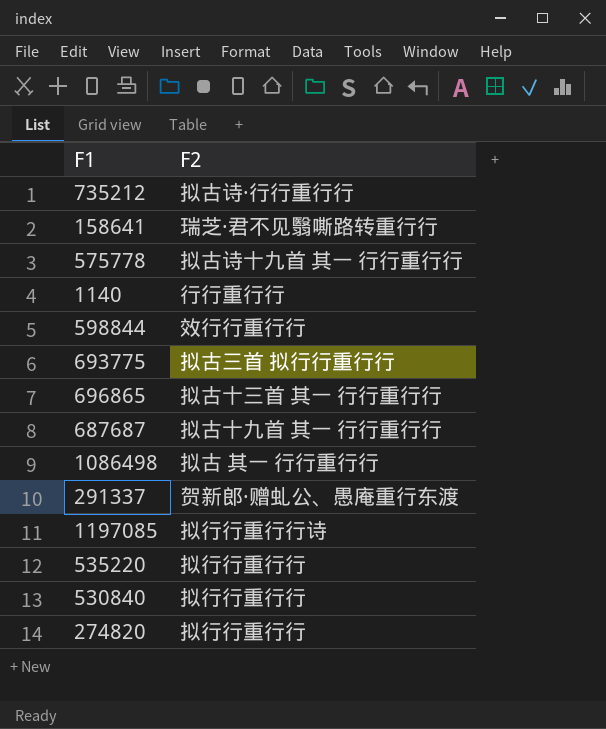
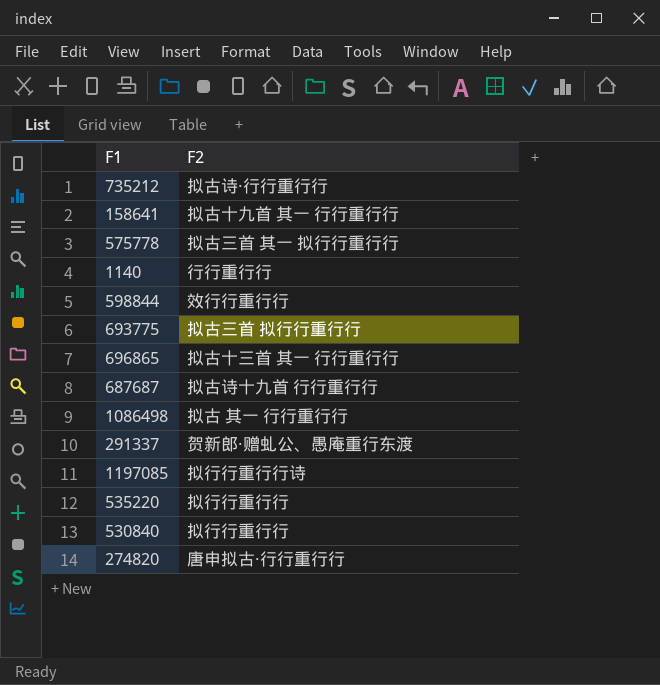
158641 | F2: 瑞芝·君不见翳嘶路转重行行 -> 拟古十九首 其一 行行重行行
575778 | F2: 拟古诗十九首 其一 行行重行行 -> 拟古三首 其一 拟行行重行行
687687 | F2: 拟古十九首 其一 行行重行行 -> 拟古诗十九首 行行重行行
274820 | F2: 拟行行重行行 -> 唐申拟古·行行重行行

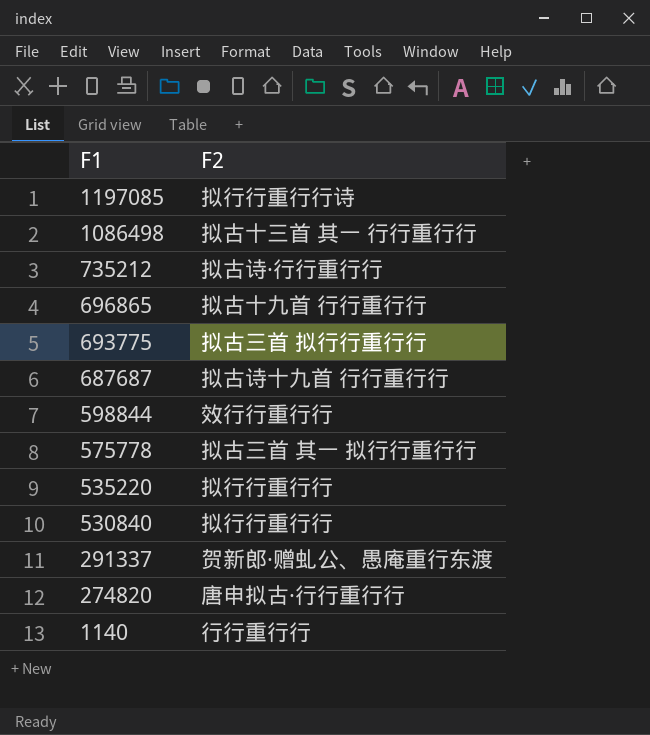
row order: none -> F1 descending
row 158641: 拟古十九首 其一 行行重行行 -> none
1086498 | F2: 拟古 其一 行行重行行 -> 拟古十三首 其一 行行重行行
696865 | F2: 拟古十三首 其一 行行重行行 -> 拟古十九首 行行重行行

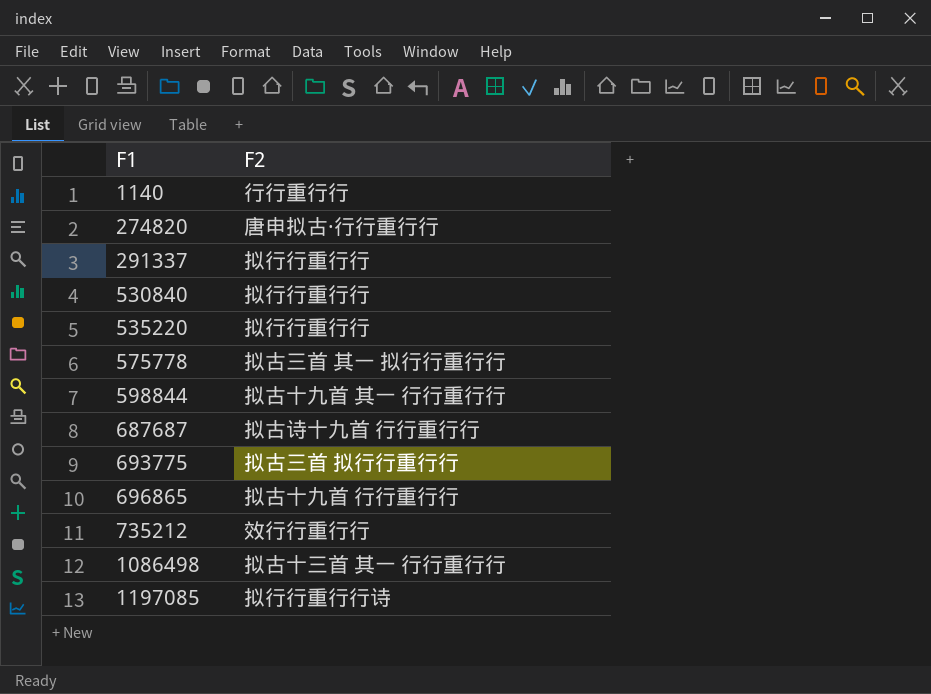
row order: F1 descending -> F1 ascending
291337 | F2: 贺新郎·赠虬公、愚庵重行东渡 -> 拟行行重行行
598844 | F2: 效行行重行行 -> 拟古十九首 其一 行行重行行
735212 | F2: 拟古诗·行行重行行 -> 效行行重行行

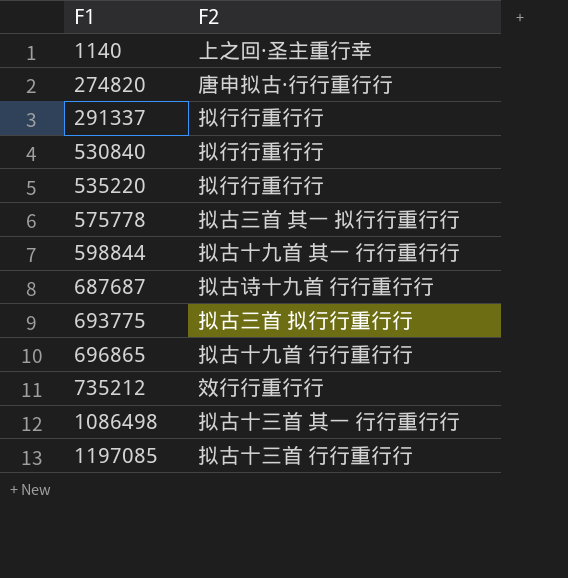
1140 | F2: 行行重行行 -> 上之回·圣主重行幸
1197085 | F2: 拟行行重行行诗 -> 拟古十三首 行行重行行

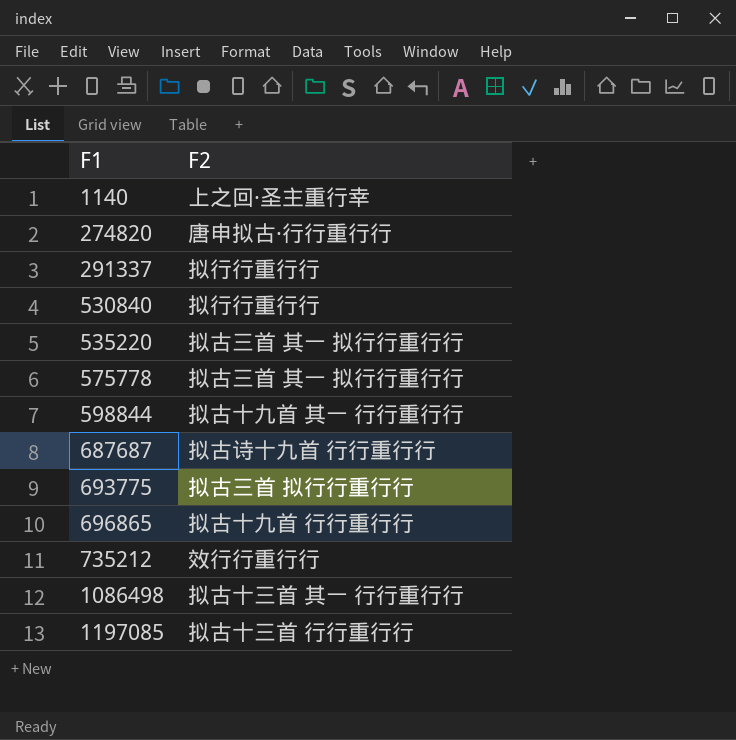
535220 | F2: 拟行行重行行 -> 拟古三首 其一 拟行行重行行

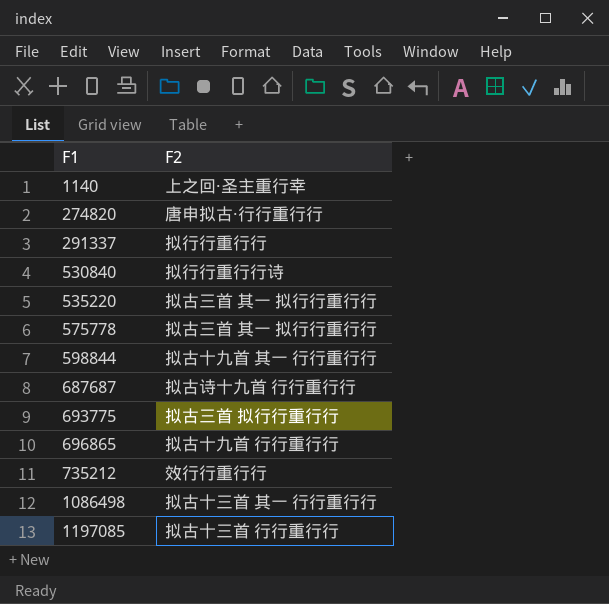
530840 | F2: 拟行行重行行 -> 拟行行重行行诗

